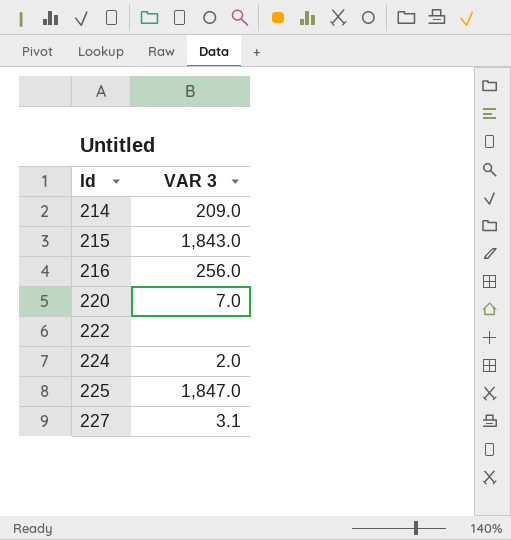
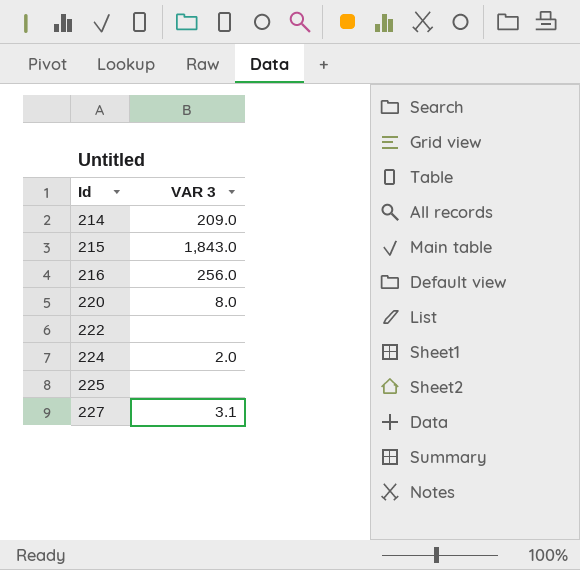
220 | VAR 3: 7.0 -> 8.0
225 | VAR 3: 1,847.0 -> none

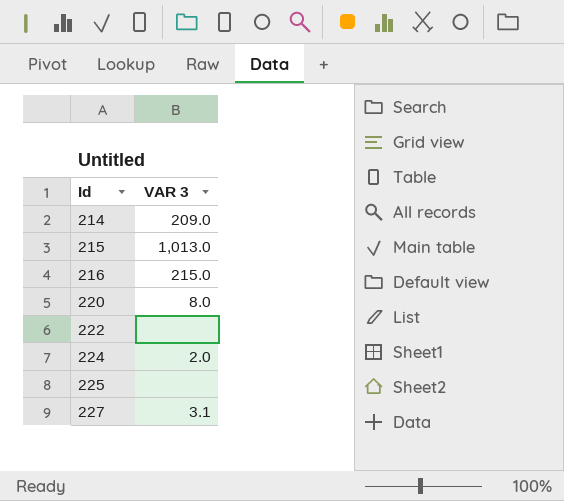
215 | VAR 3: 1,843.0 -> 1,013.0
216 | VAR 3: 256.0 -> 215.0

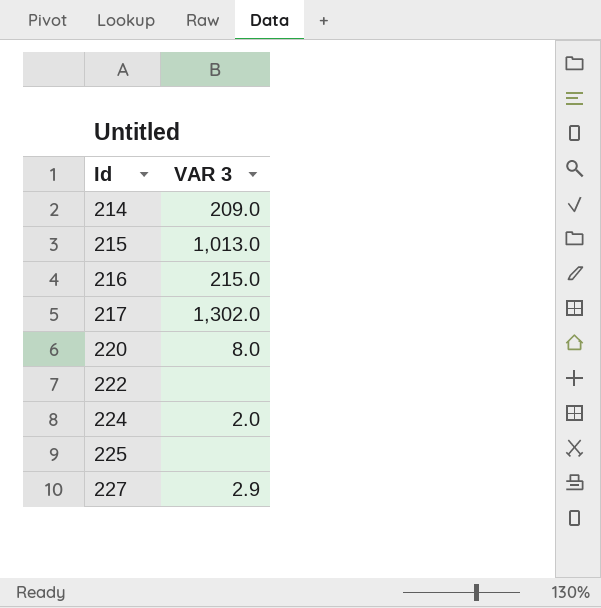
row 217: none -> 1,302.0
227 | VAR 3: 3.1 -> 2.9

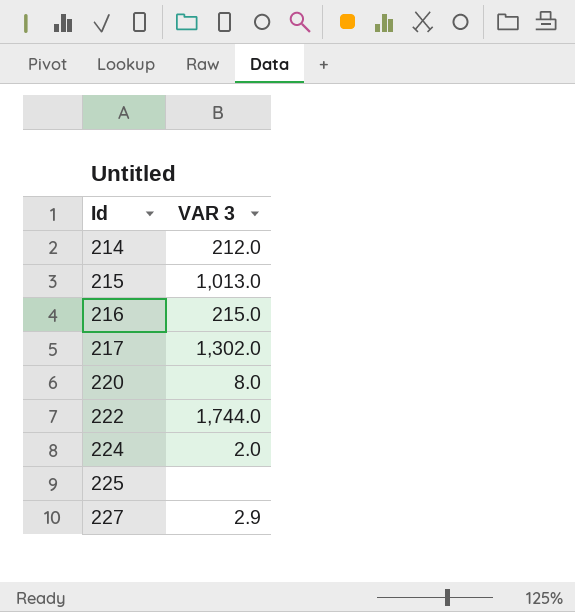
214 | VAR 3: 209.0 -> 212.0
222 | VAR 3: none -> 1,744.0

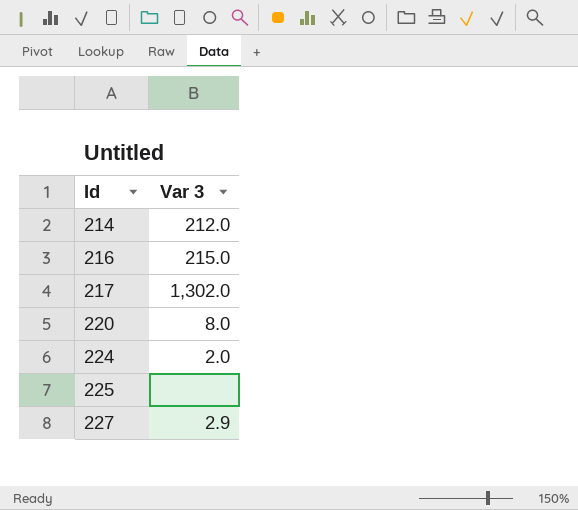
column name: VAR 3 -> Var 3
row 215: 1,013.0 -> none
row 222: 1,744.0 -> none

